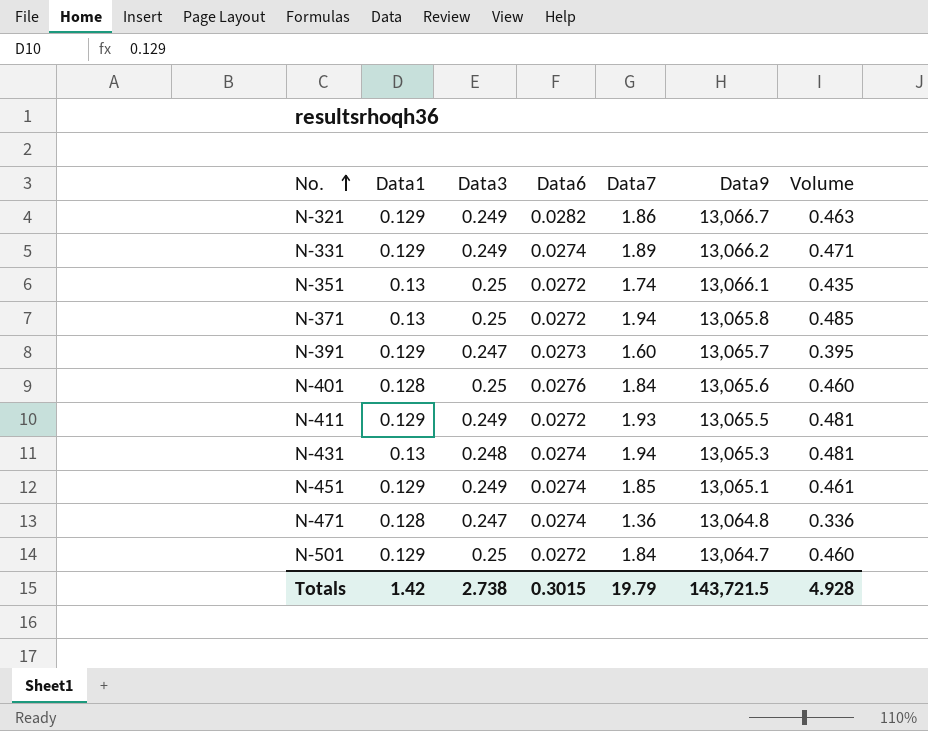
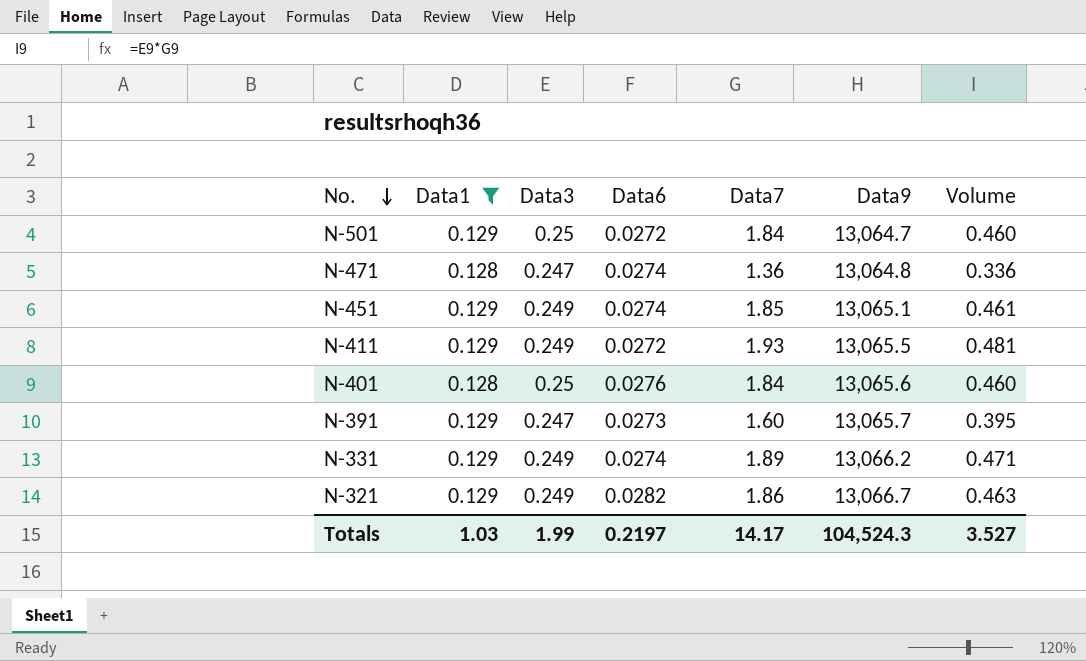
filter: none -> Data1 != 0.13
row order: No. ascending -> No. descending
Totals | Data1: 1.42 -> 1.03
Totals | Data3: 2.738 -> 1.99
Totals | Data6: 0.3015 -> 0.2197
Totals | Data7: 19.79 -> 14.17
Totals | Data9: 143,721.5 -> 104,524.3
Totals | Volume: 4.928 -> 3.527

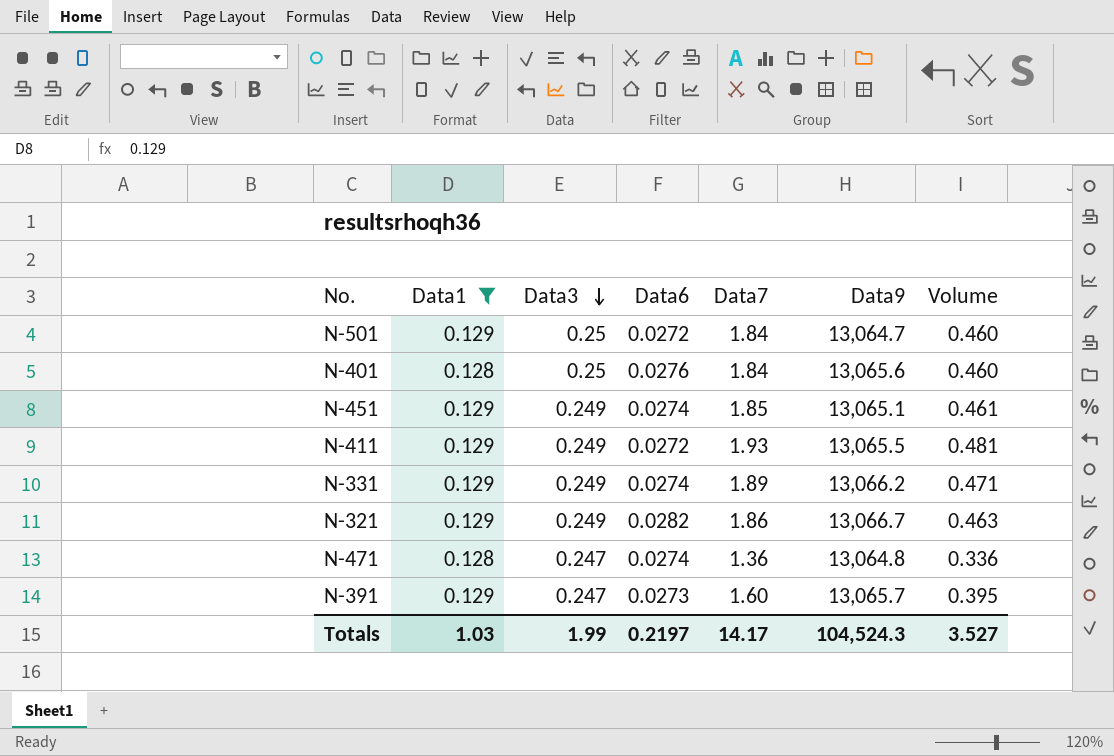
row order: No. descending -> Data3 descending

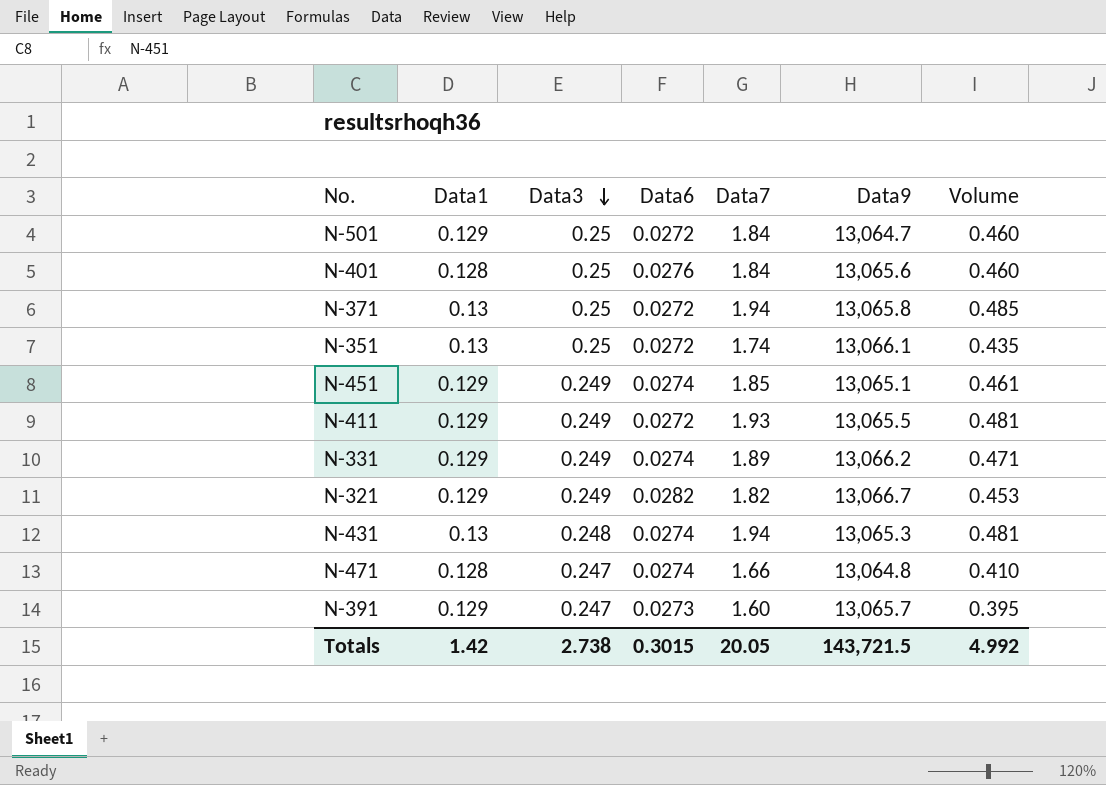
filter: Data1 != 0.13 -> none
N-321 | Data7: 1.86 -> 1.82
N-321 | Volume: 0.463 -> 0.453
N-471 | Data7: 1.36 -> 1.66
N-471 | Volume: 0.336 -> 0.410
Totals | Data1: 1.03 -> 1.42
Totals | Data3: 1.99 -> 2.738
Totals | Data6: 0.2197 -> 0.3015
Totals | Data7: 14.17 -> 20.05
Totals | Data9: 104,524.3 -> 143,721.5
Totals | Volume: 3.527 -> 4.992

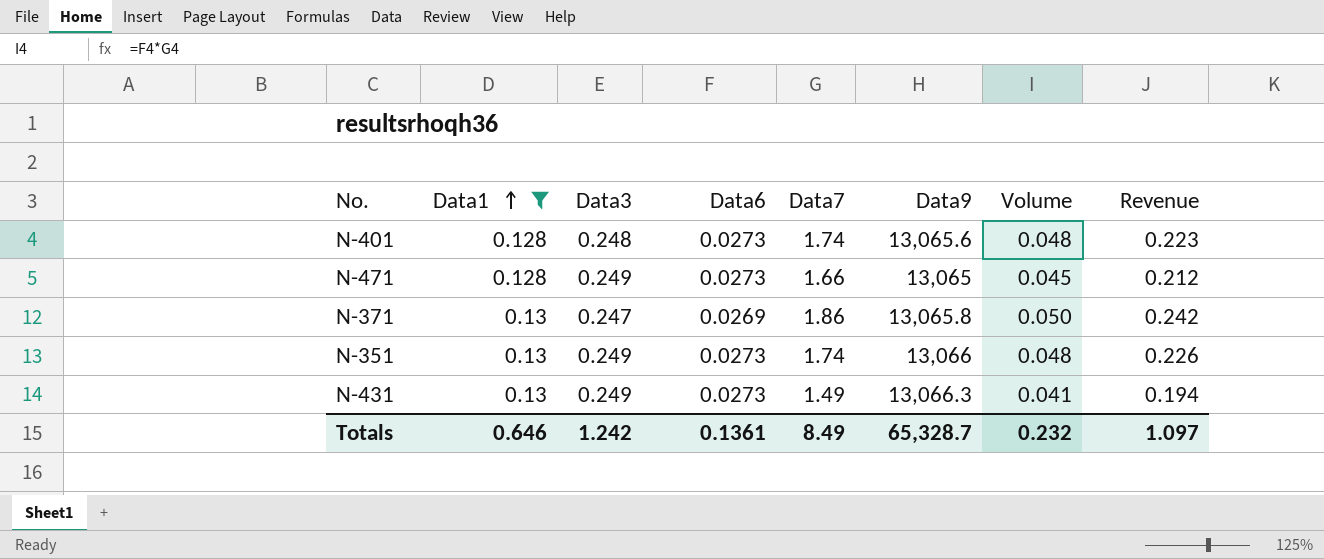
filter: none -> Data1 != 0.129
row order: Data3 descending -> Data1 ascending
column Volume | formula: [Data3] * [Data7] -> [Data6] * [Data7]
column Revenue | formula: none -> [Data1] * [Data7]
N-401 | Data3: 0.25 -> 0.248
N-401 | Data6: 0.0276 -> 0.0273
N-401 | Data7: 1.84 -> 1.74
N-471 | Data3: 0.247 -> 0.249
N-471 | Data6: 0.0274 -> 0.0273
N-471 | Data9: 13,064.8 -> 13,065
N-371 | Data3: 0.25 -> 0.247
N-371 | Data6: 0.0272 -> 0.0269
N-371 | Data7: 1.94 -> 1.86
N-351 | Data3: 0.25 -> 0.249
N-351 | Data6: 0.0272 -> 0.0273
N-351 | Data9: 13,066.1 -> 13,066
N-431 | Data3: 0.248 -> 0.249
N-431 | Data6: 0.0274 -> 0.0273
N-431 | Data7: 1.94 -> 1.49
N-431 | Data9: 13,065.3 -> 13,066.3
Totals | Data1: 1.42 -> 0.646
Totals | Data3: 2.738 -> 1.242
Totals | Data6: 0.3015 -> 0.1361
Totals | Data7: 20.05 -> 8.49
Totals | Data9: 143,721.5 -> 65,328.7
Totals | Volume: 4.992 -> 0.232

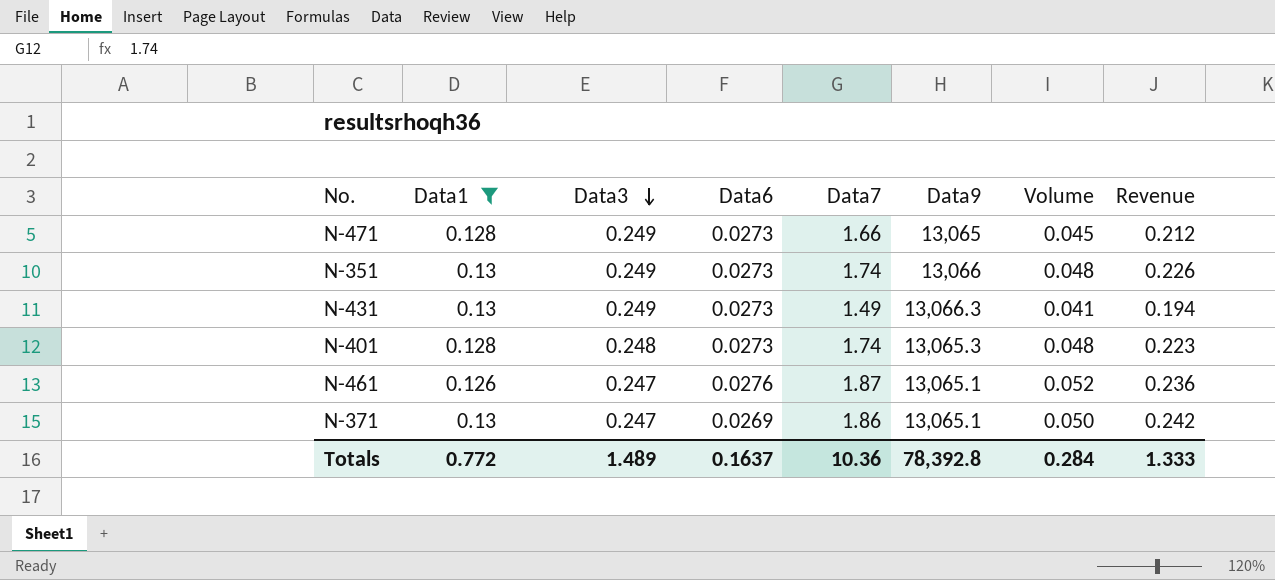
row order: Data1 ascending -> Data3 descending
N-401 | Data9: 13,065.6 -> 13,065.3
row N-461: none -> 0.126 | 0.247 | 0.0276 | 1.87 | 13,065.1 | 0.052 | 0.236
N-371 | Data9: 13,065.8 -> 13,065.1
Totals | Data1: 0.646 -> 0.772
Totals | Data3: 1.242 -> 1.489
Totals | Data6: 0.1361 -> 0.1637
Totals | Data7: 8.49 -> 10.36
Totals | Data9: 65,328.7 -> 78,392.8
Totals | Volume: 0.232 -> 0.284
Totals | Revenue: 1.097 -> 1.333

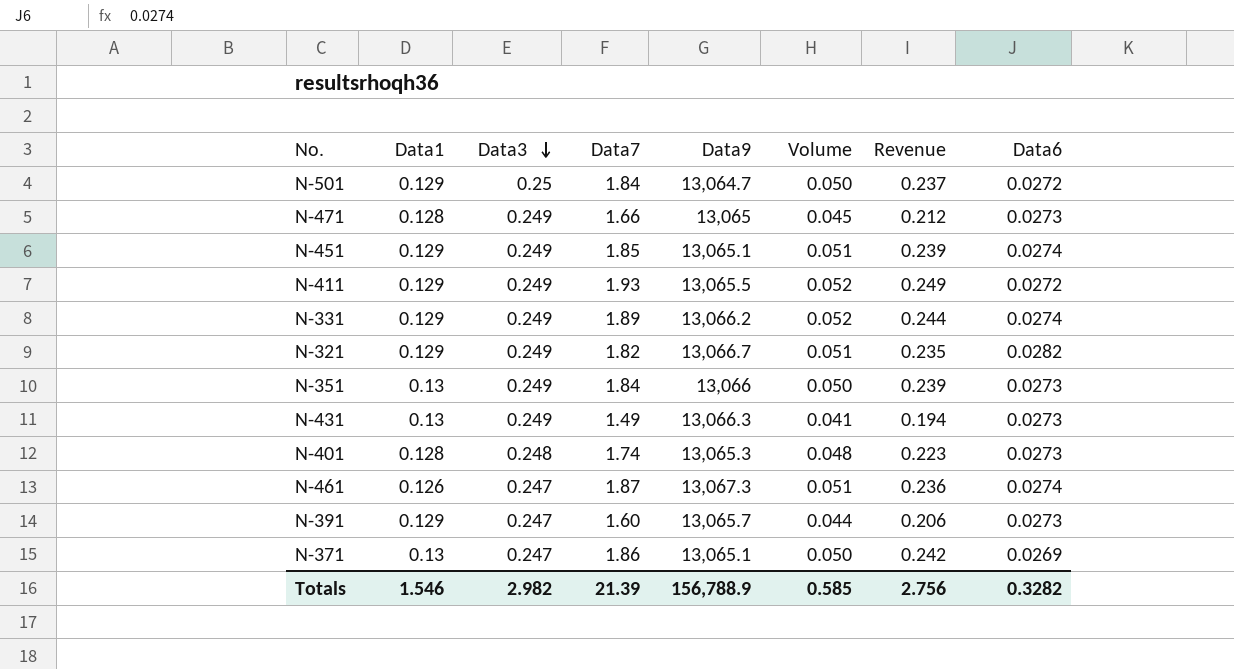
filter: Data1 != 0.129 -> none
column Data6 | position: 4 -> 8
N-351 | Data7: 1.74 -> 1.84
N-351 | Volume: 0.048 -> 0.050
N-351 | Revenue: 0.226 -> 0.239
N-461 | Data9: 13,065.1 -> 13,067.3
N-461 | Volume: 0.052 -> 0.051
N-461 | Data6: 0.0276 -> 0.0274
Totals | Data1: 0.772 -> 1.546
Totals | Data3: 1.489 -> 2.982
Totals | Data7: 10.36 -> 21.39
Totals | Data9: 78,392.8 -> 156,788.9
Totals | Volume: 0.284 -> 0.585
Totals | Revenue: 1.333 -> 2.756
Totals | Data6: 0.1637 -> 0.3282

